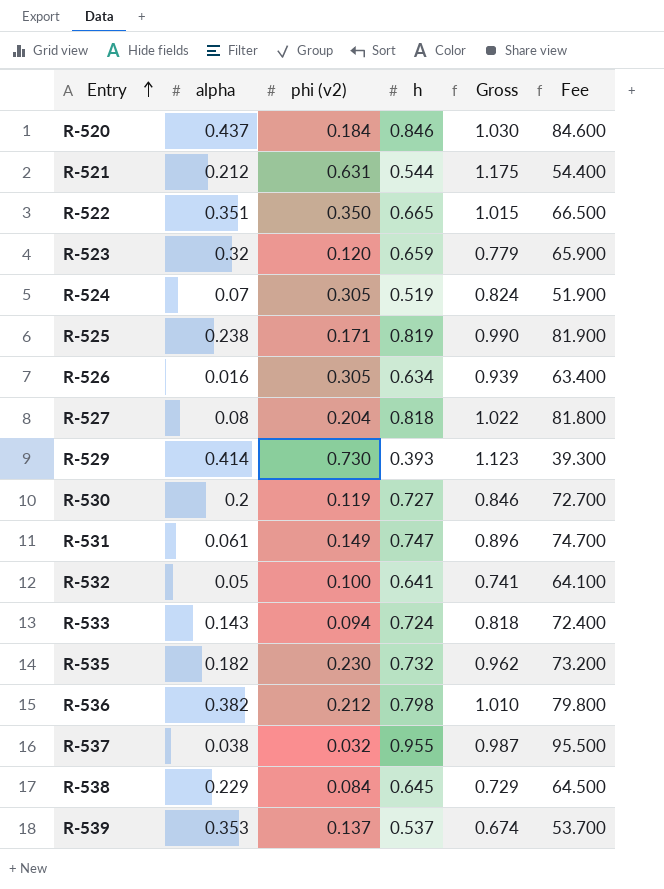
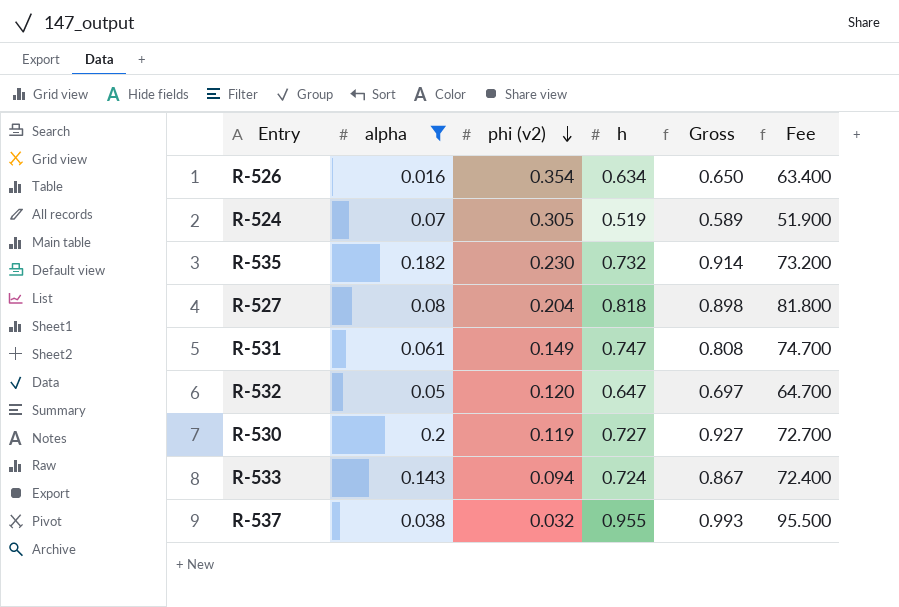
filter: none -> alpha <= 0.2
row order: Entry ascending -> phi (v2) descending
column Gross | formula: [phi (v2)] + [h] -> [alpha] + [h]
R-526 | phi (v2): 0.305 -> 0.354
R-532 | phi (v2): 0.100 -> 0.120
R-532 | h: 0.641 -> 0.647
R-532 | Fee: 64.100 -> 64.700

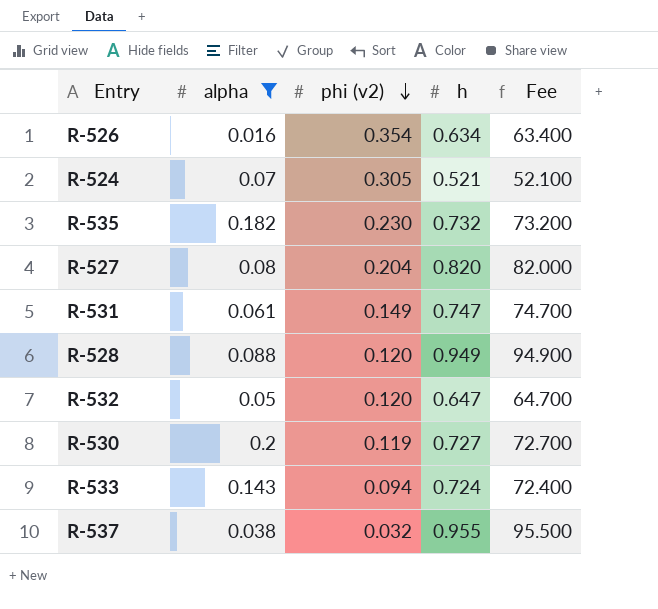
column Gross | formula: [alpha] + [h] -> none
R-524 | h: 0.519 -> 0.521
R-524 | Fee: 51.900 -> 52.100
R-527 | h: 0.818 -> 0.820
R-527 | Fee: 81.800 -> 82.000
row R-528: none -> 0.088 | 0.120 | 0.949 | 94.900

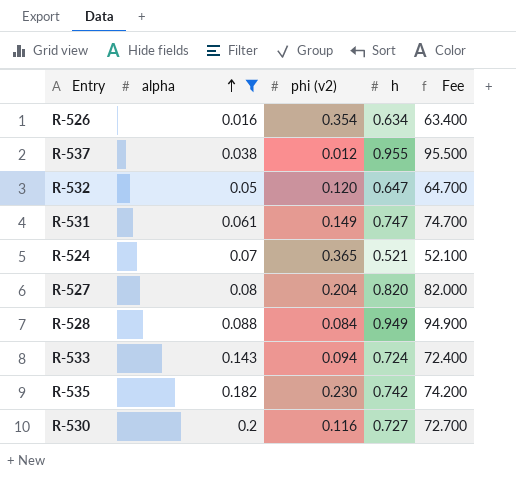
row order: phi (v2) descending -> alpha ascending
R-537 | phi (v2): 0.032 -> 0.012
R-524 | phi (v2): 0.305 -> 0.365
R-528 | phi (v2): 0.120 -> 0.084
R-535 | h: 0.732 -> 0.742
R-535 | Fee: 73.200 -> 74.200
R-530 | phi (v2): 0.119 -> 0.116

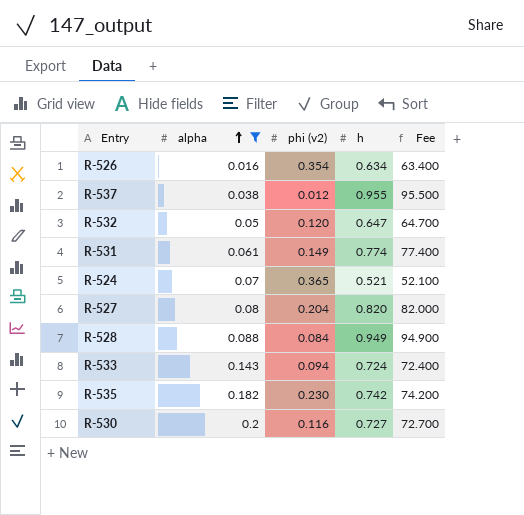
R-531 | h: 0.747 -> 0.774
R-531 | Fee: 74.700 -> 77.400

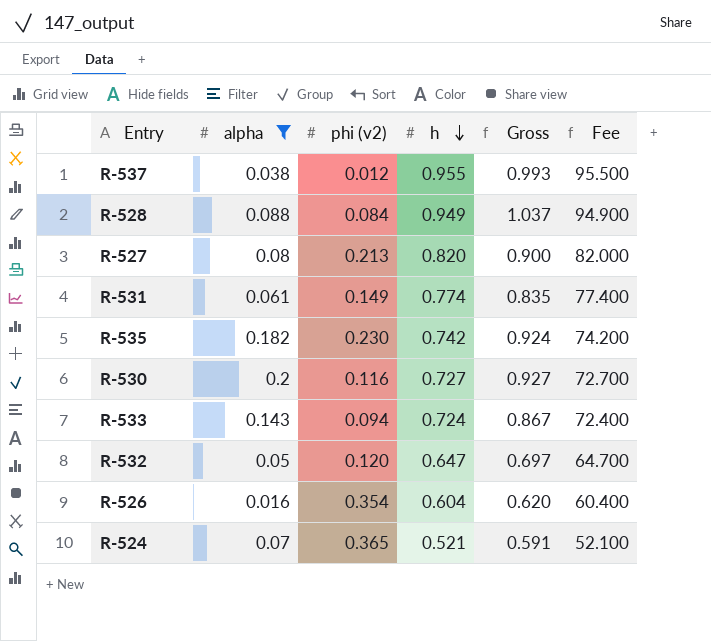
row order: alpha ascending -> h descending
column Gross | formula: none -> [alpha] + [h]
R-527 | phi (v2): 0.204 -> 0.213
R-526 | h: 0.634 -> 0.604
R-526 | Fee: 63.400 -> 60.400

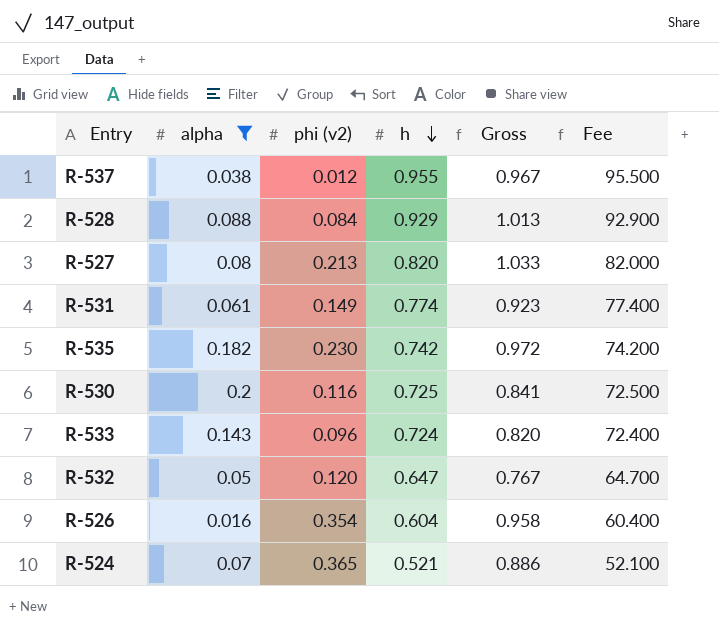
column Gross | formula: [alpha] + [h] -> [phi (v2)] + [h]
R-528 | h: 0.949 -> 0.929
R-528 | Fee: 94.900 -> 92.900
R-530 | h: 0.727 -> 0.725
R-530 | Fee: 72.700 -> 72.500
R-533 | phi (v2): 0.094 -> 0.096

